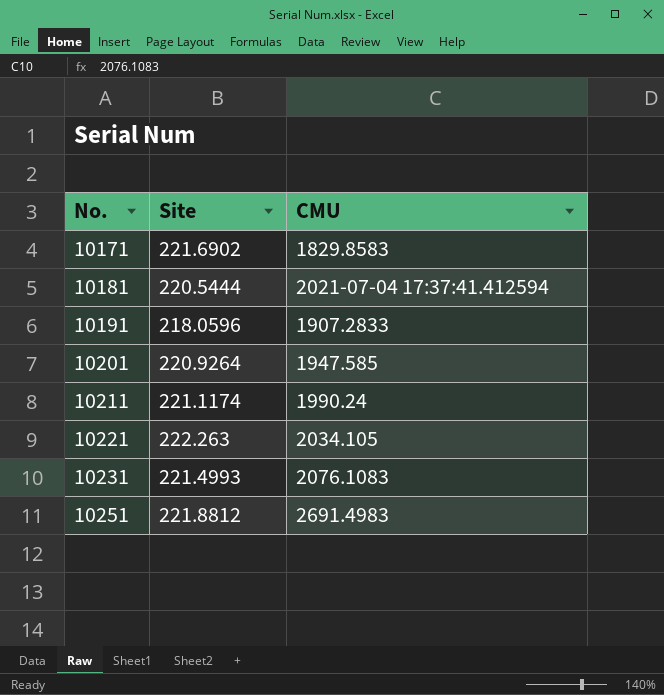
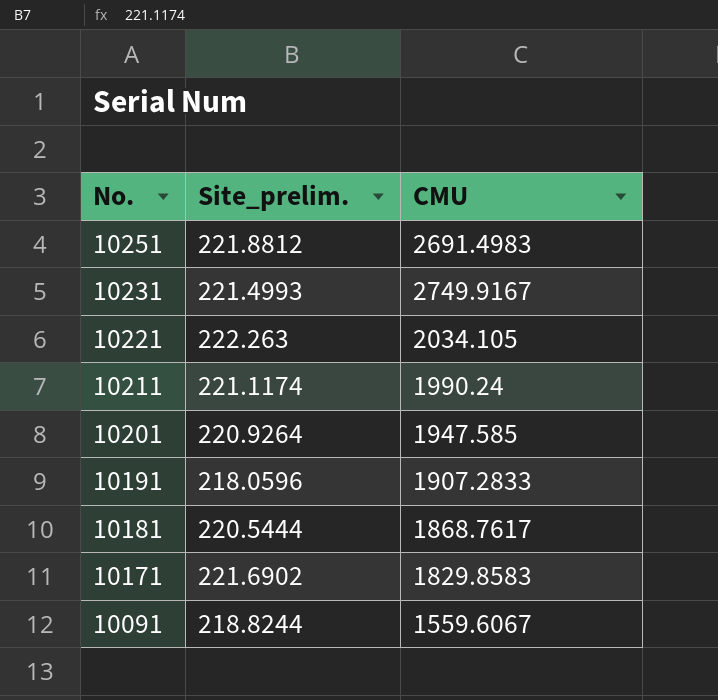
row order: No. ascending -> No. descending
column name: Site -> Site_prelim.
10231 | CMU: 2076.1083 -> 2749.9167
10181 | CMU: 2021-07-04 17:37:41.412594 -> 1868.7617
row 10091: none -> 218.8244 | 1559.6067

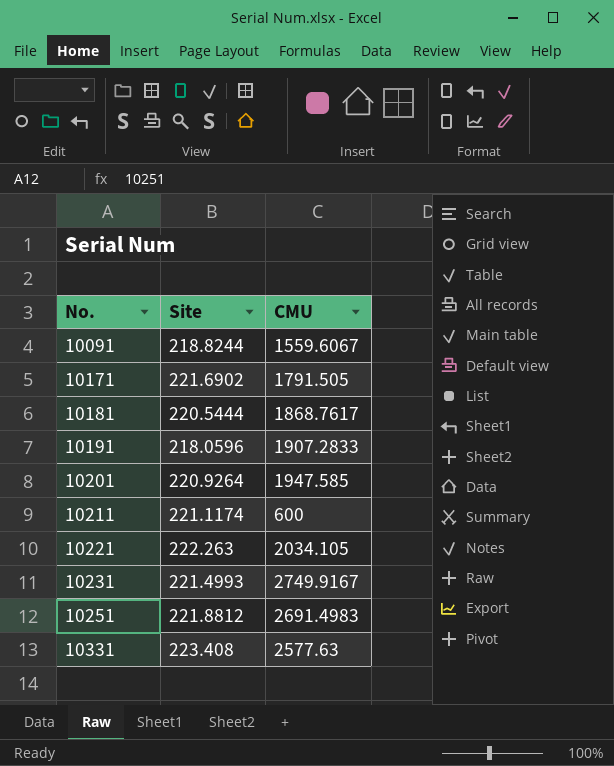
row order: No. descending -> No. ascending
column name: Site_prelim. -> Site
10171 | CMU: 1829.8583 -> 1791.505
10211 | CMU: 1990.24 -> 600
row 10331: none -> 223.408 | 2577.63

